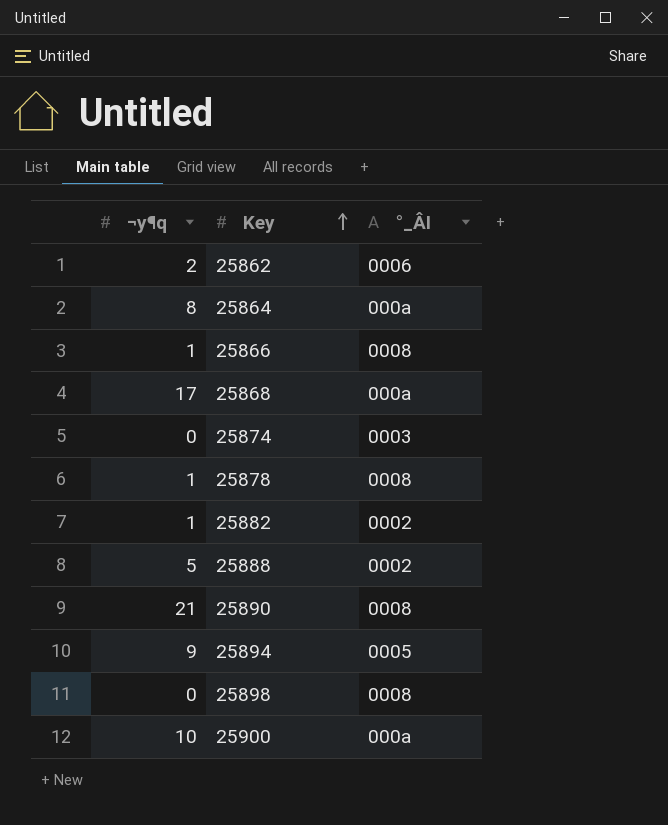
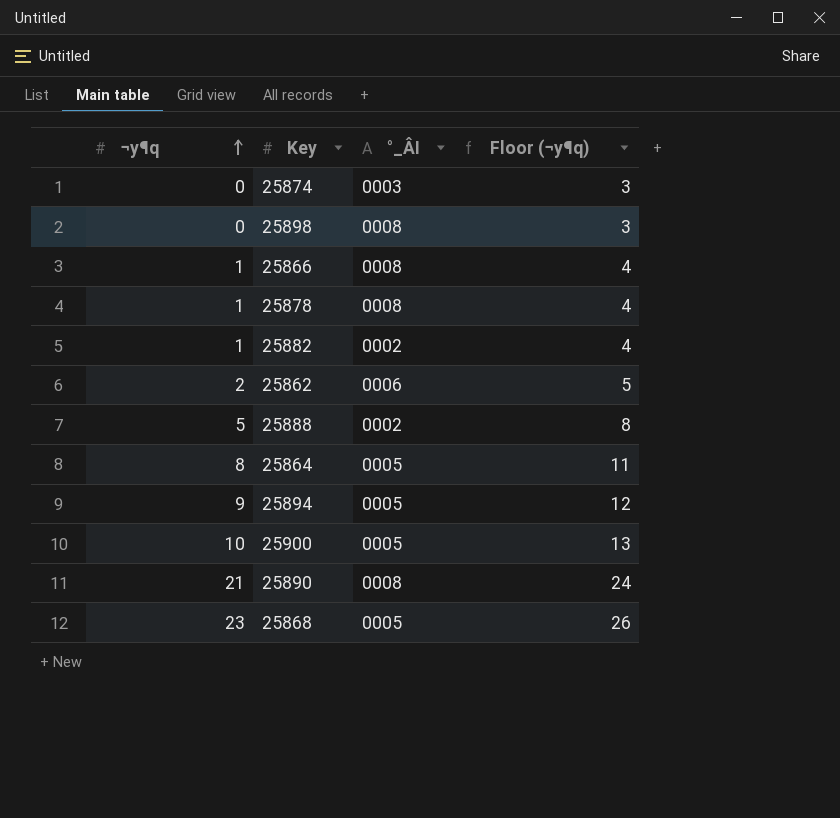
row order: Key ascending -> ¬y¶q ascending
column Floor (¬y¶q) | formula: none -> [¬y¶q] + 3
25864 | °_ÂI: 000a -> 0005
25900 | °_ÂI: 000a -> 0005
25868 | ¬y¶q: 17 -> 23
25868 | °_ÂI: 000a -> 0005

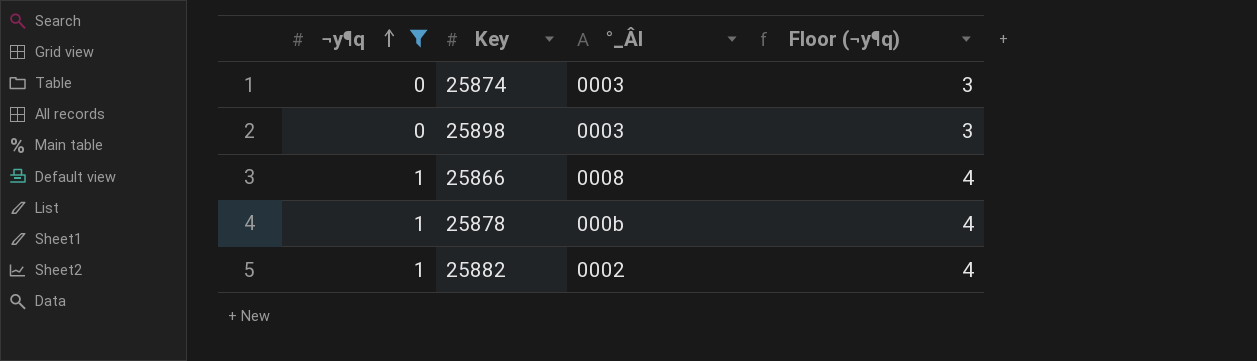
filter: none -> ¬y¶q <= 1
25898 | °_ÂI: 0008 -> 0003
25878 | °_ÂI: 0008 -> 000b

